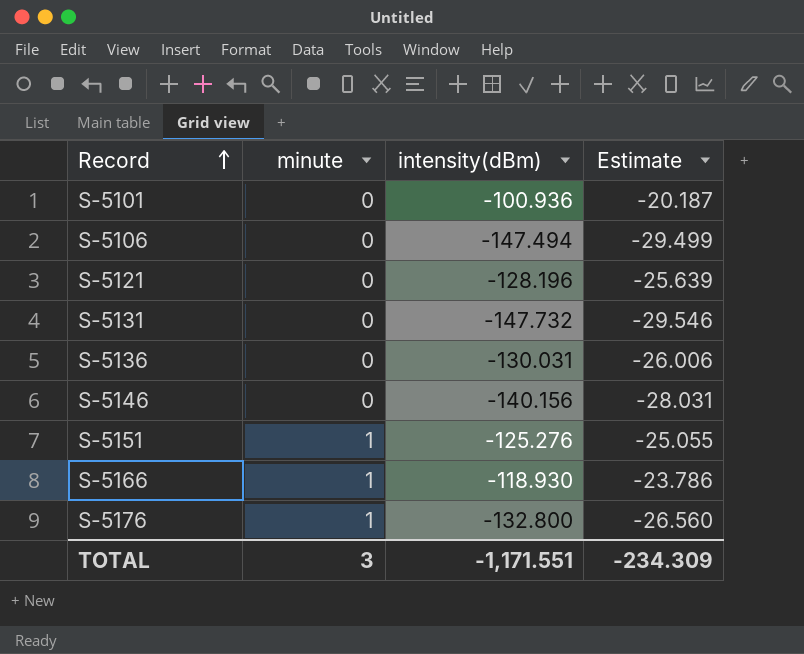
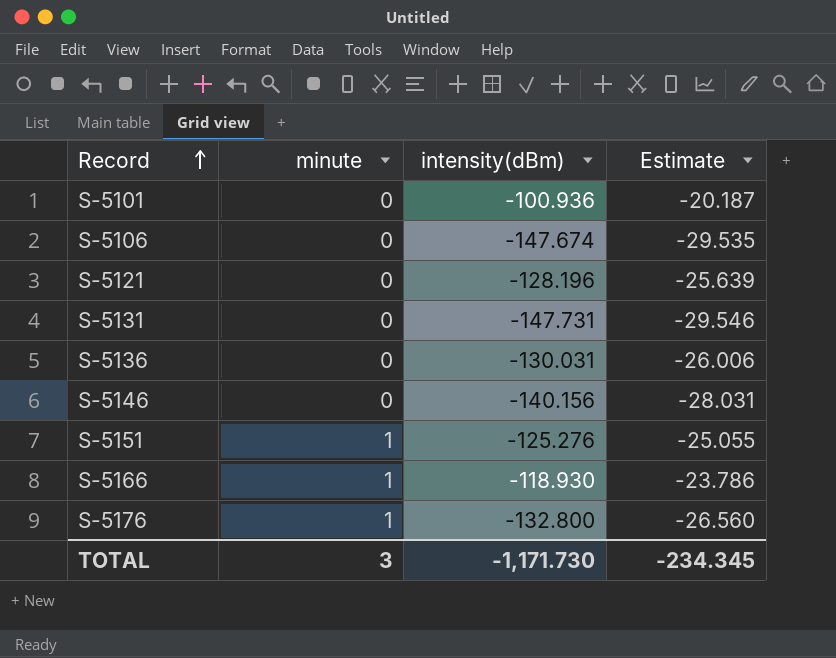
S-5106 | intensity(dBm): -147.494 -> -147.674
S-5106 | Estimate: -29.499 -> -29.535
S-5131 | intensity(dBm): -147.732 -> -147.731
TOTAL | intensity(dBm): -1,171.551 -> -1,171.730
TOTAL | Estimate: -234.309 -> -234.345

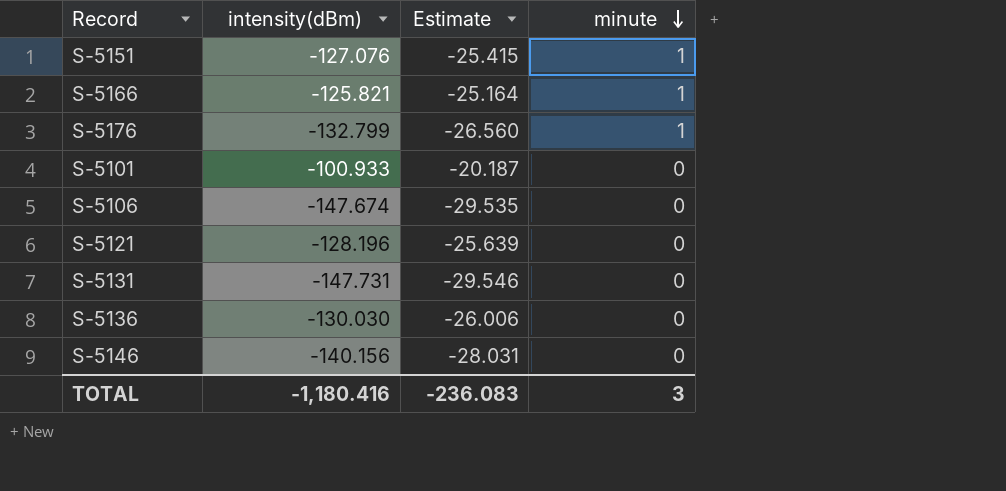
row order: Record ascending -> minute descending
column minute | position: 2 -> 4
S-5151 | intensity(dBm): -125.276 -> -127.076
S-5151 | Estimate: -25.055 -> -25.415
S-5166 | intensity(dBm): -118.930 -> -125.821
S-5166 | Estimate: -23.786 -> -25.164
S-5176 | intensity(dBm): -132.800 -> -132.799
S-5101 | intensity(dBm): -100.936 -> -100.933
S-5136 | intensity(dBm): -130.031 -> -130.030
TOTAL | intensity(dBm): -1,171.730 -> -1,180.416
TOTAL | Estimate: -234.345 -> -236.083

